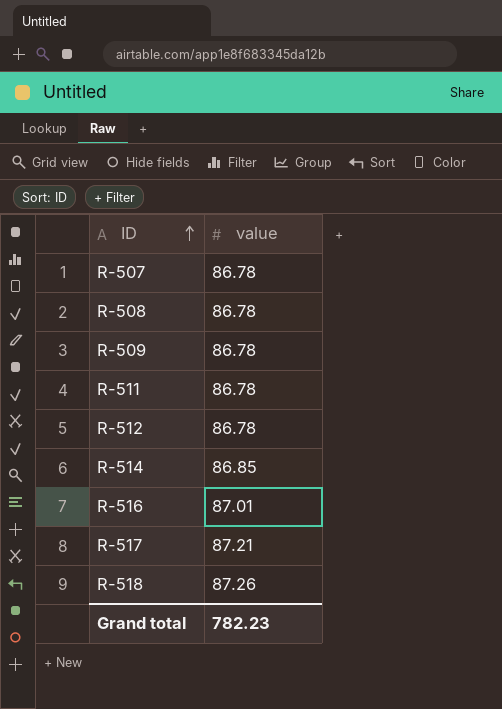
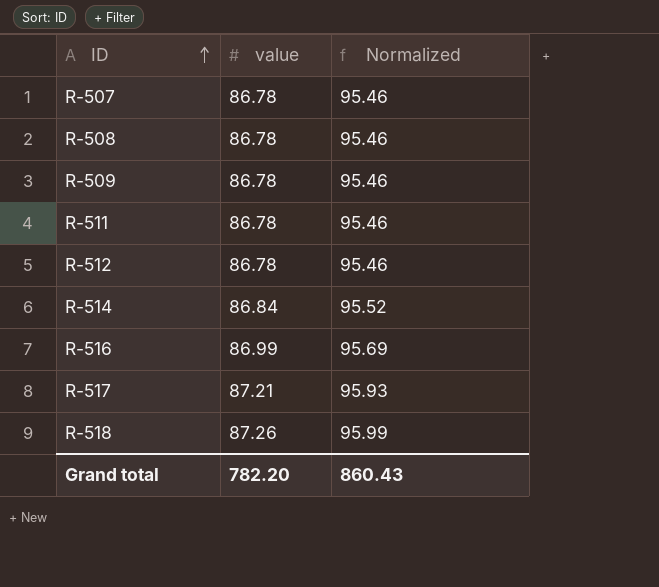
column Normalized | formula: none -> [value] * 1.1
R-514 | value: 86.85 -> 86.84
R-516 | value: 87.01 -> 86.99
Grand total | value: 782.23 -> 782.20

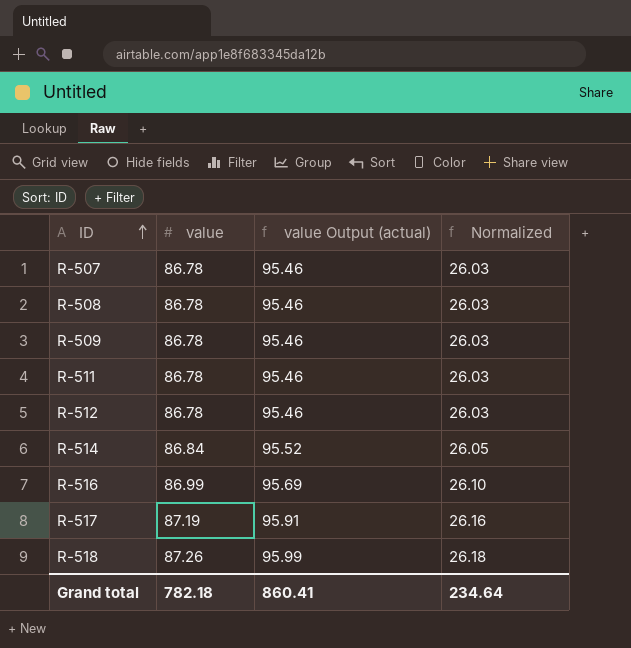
column value Output (actual) | formula: none -> [value] * 1.1
column Normalized | formula: [value] * 1.1 -> [value] * 0.3
R-517 | value: 87.21 -> 87.19
Grand total | value: 782.20 -> 782.18
Grand total | Normalized: 860.43 -> 234.64

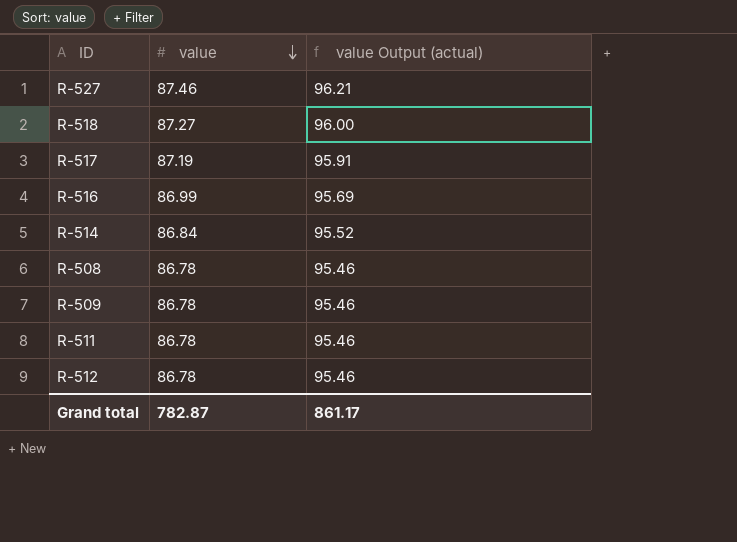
row order: ID ascending -> value descending
column Normalized | formula: [value] * 0.3 -> none
row R-507: 86.78 | 95.46 | 26.03 -> none
row R-527: none -> 87.46 | 96.21
R-518 | value: 87.26 -> 87.27
R-518 | value Output (actual): 95.99 -> 96.00
Grand total | value: 782.18 -> 782.87
Grand total | value Output (actual): 860.41 -> 861.17

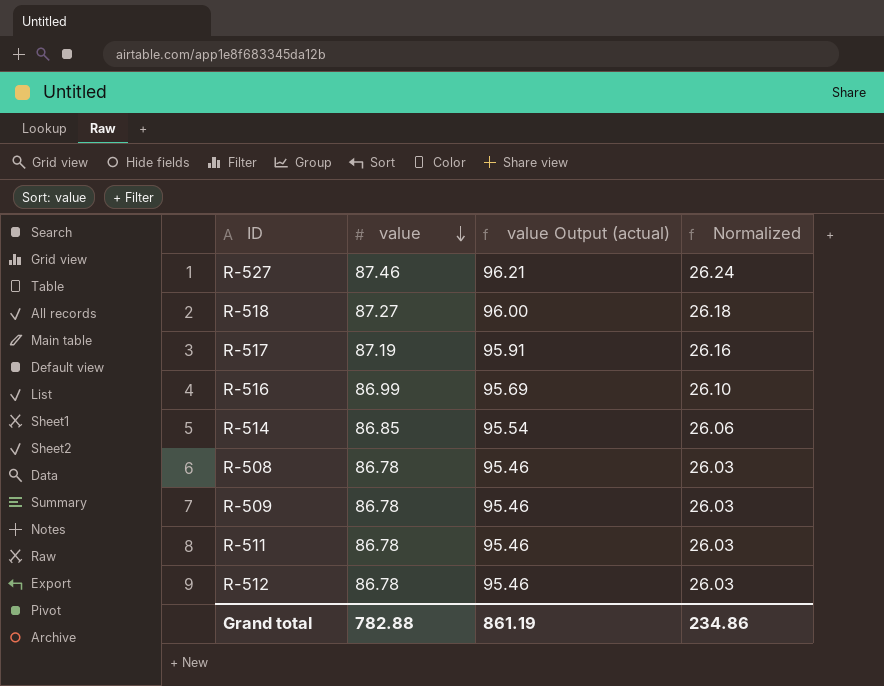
column Normalized | formula: none -> [value] * 0.3
R-514 | value: 86.84 -> 86.85
R-514 | value Output (actual): 95.52 -> 95.54
Grand total | value: 782.87 -> 782.88
Grand total | value Output (actual): 861.17 -> 861.19

